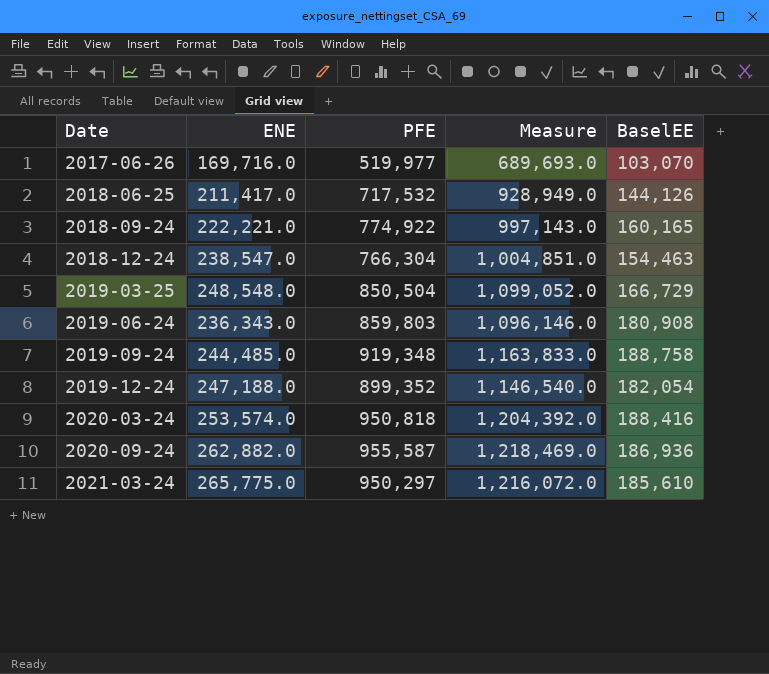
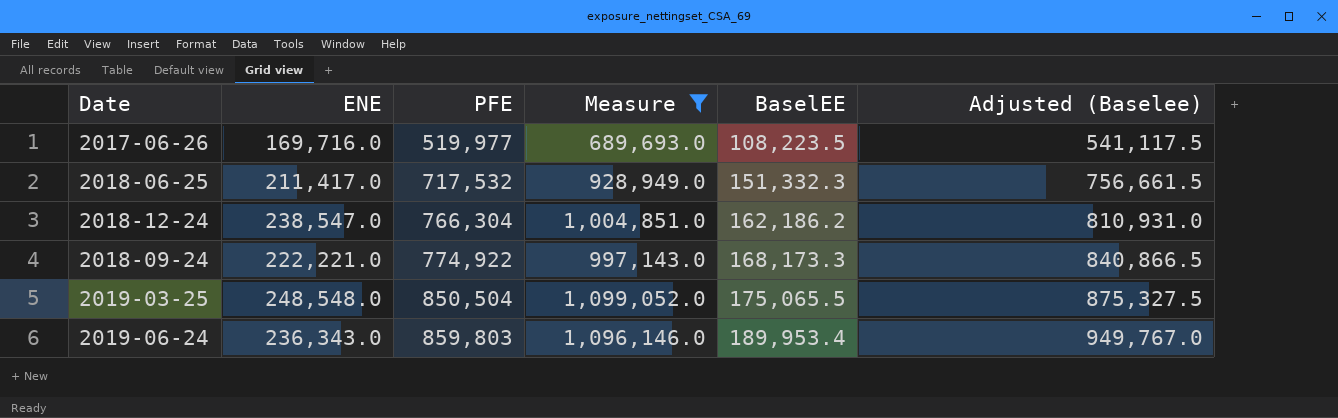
filter: none -> Measure <= 1,099,052.0
row order: Date ascending -> PFE ascending
column Adjusted (Baselee) | formula: none -> [BaselEE] * 5
2017-06-26 | BaselEE: 103,070 -> 108,223.5
2018-06-25 | BaselEE: 144,126 -> 151,332.3
2018-12-24 | BaselEE: 154,463 -> 162,186.2
2018-09-24 | BaselEE: 160,165 -> 168,173.3
2019-03-25 | BaselEE: 166,729 -> 175,065.5
2019-06-24 | BaselEE: 180,908 -> 189,953.4

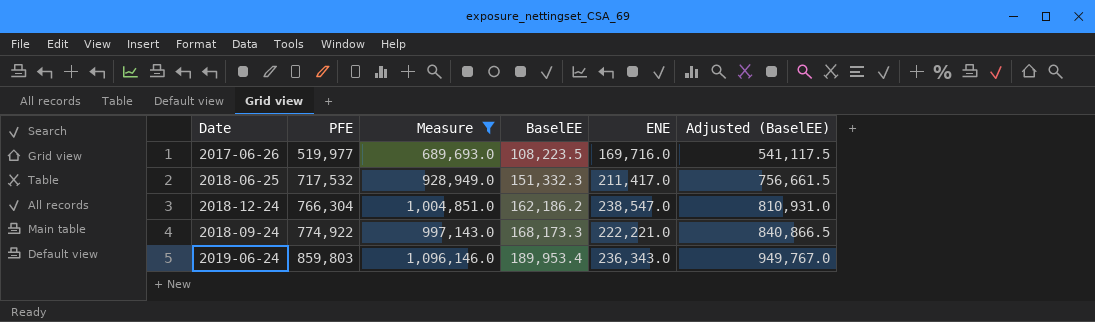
column ENE | position: 2 -> 5
column name: Adjusted (Baselee) -> Adjusted (BaselEE)
row 2019-03-25: 248,548.0 | 850,504 | 1,099,052.0 | 175,065.5 | 875,327.5 -> none

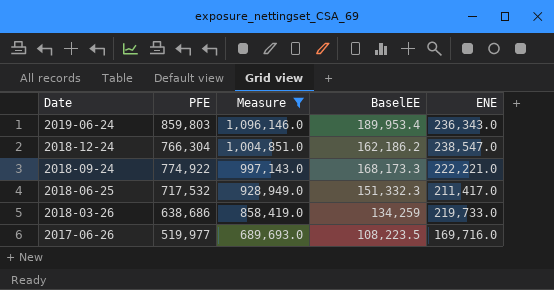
row order: PFE ascending -> Date descending
column Adjusted (BaselEE) | formula: [BaselEE] * 5 -> none
row 2018-03-26: none -> 638,686 | 858,419.0 | 134,259 | 219,733.0

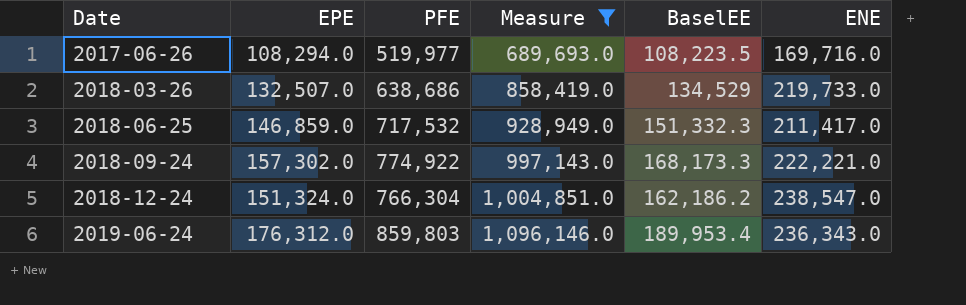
row order: Date descending -> Date ascending
column EPE | position: none -> 2
2018-03-26 | BaselEE: 134,259 -> 134,529

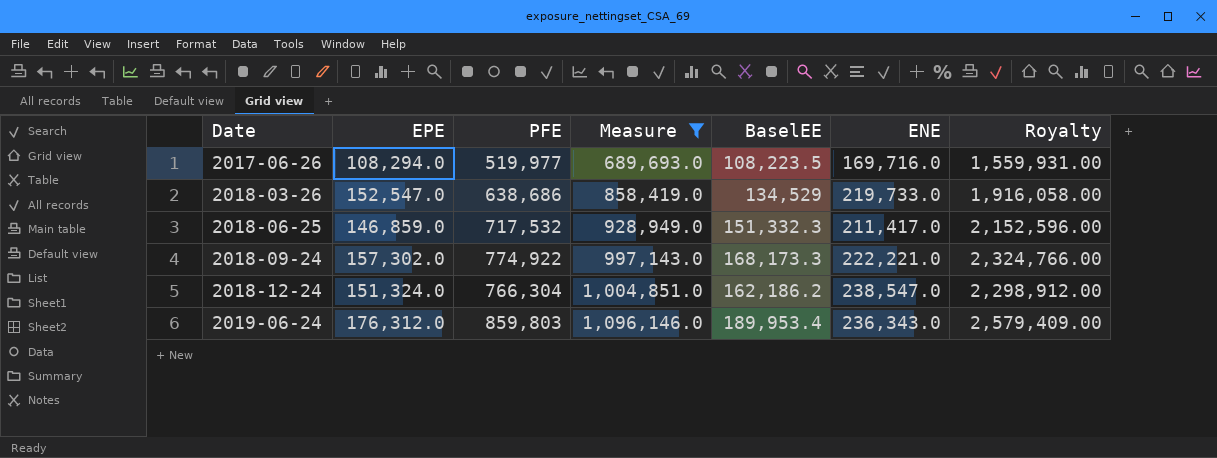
column Royalty | formula: none -> [PFE] * 3
2018-03-26 | EPE: 132,507.0 -> 152,547.0

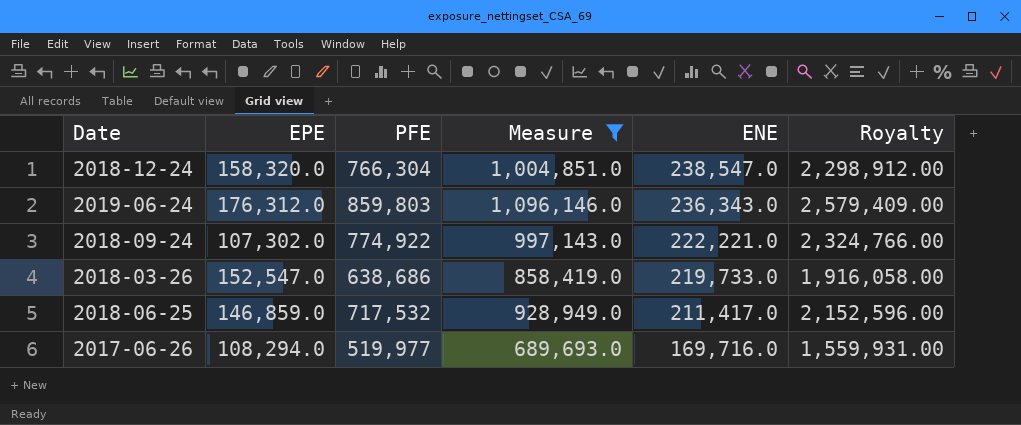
row order: Date ascending -> ENE descending
column BaselEE | position: 5 -> none
2018-12-24 | EPE: 151,324.0 -> 158,320.0
2018-09-24 | EPE: 157,302.0 -> 107,302.0

